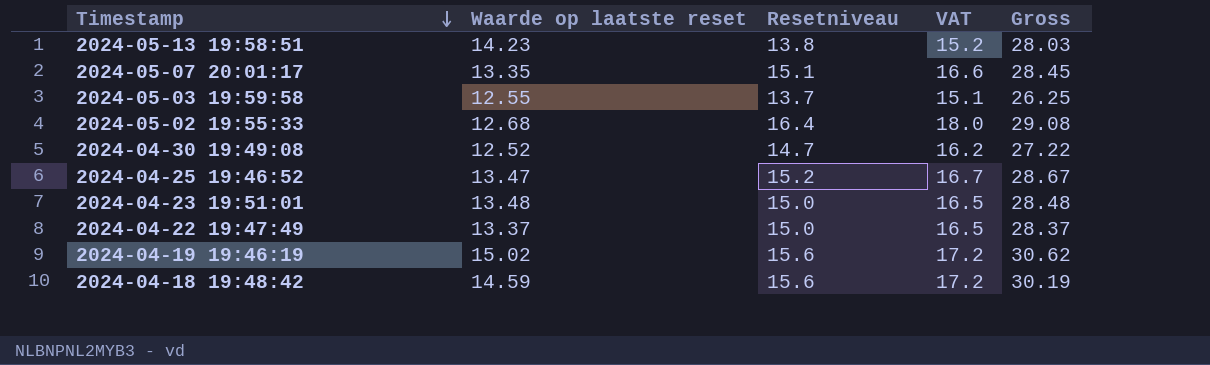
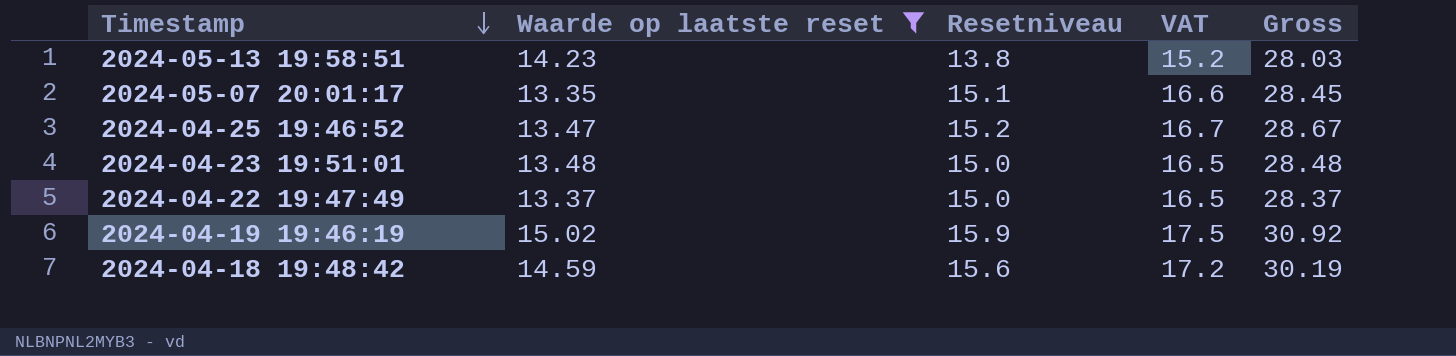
filter: none -> Waarde op laatste reset >= 13.35
2024-04-19 19:46:19 | Resetniveau: 15.6 -> 15.9
2024-04-19 19:46:19 | VAT: 17.2 -> 17.5
2024-04-19 19:46:19 | Gross: 30.62 -> 30.92

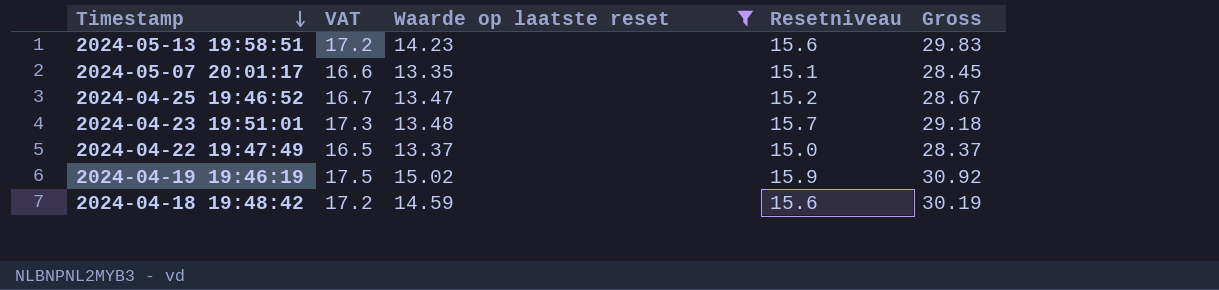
column VAT | position: 4 -> 2
2024-05-13 19:58:51 | VAT: 15.2 -> 17.2
2024-05-13 19:58:51 | Resetniveau: 13.8 -> 15.6
2024-05-13 19:58:51 | Gross: 28.03 -> 29.83
2024-04-23 19:51:01 | VAT: 16.5 -> 17.3
2024-04-23 19:51:01 | Resetniveau: 15.0 -> 15.7
2024-04-23 19:51:01 | Gross: 28.48 -> 29.18

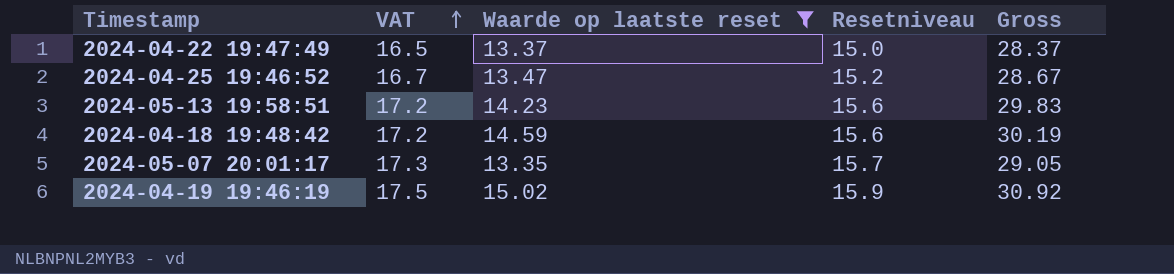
row order: Timestamp descending -> VAT ascending
row 2024-04-23 19:51:01: 17.3 | 13.48 | 15.7 | 29.18 -> none
2024-05-07 20:01:17 | VAT: 16.6 -> 17.3
2024-05-07 20:01:17 | Resetniveau: 15.1 -> 15.7
2024-05-07 20:01:17 | Gross: 28.45 -> 29.05

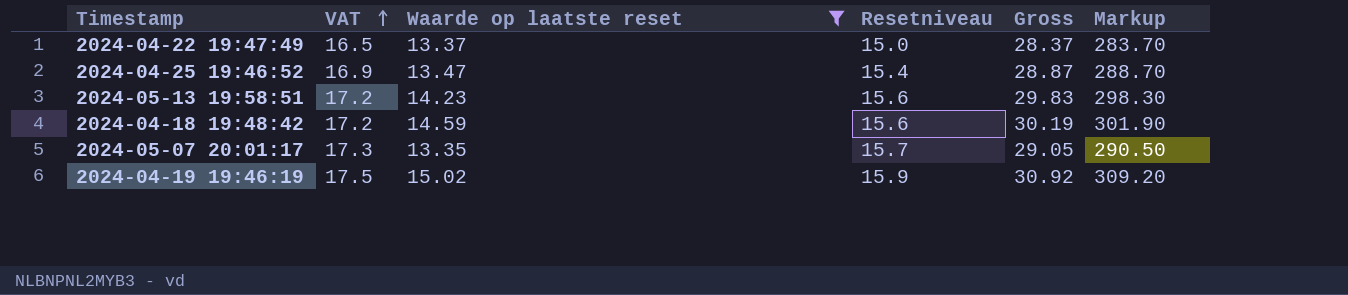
column Markup | formula: none -> [Gross] * 10
2024-04-25 19:46:52 | VAT: 16.7 -> 16.9
2024-04-25 19:46:52 | Resetniveau: 15.2 -> 15.4
2024-04-25 19:46:52 | Gross: 28.67 -> 28.87

